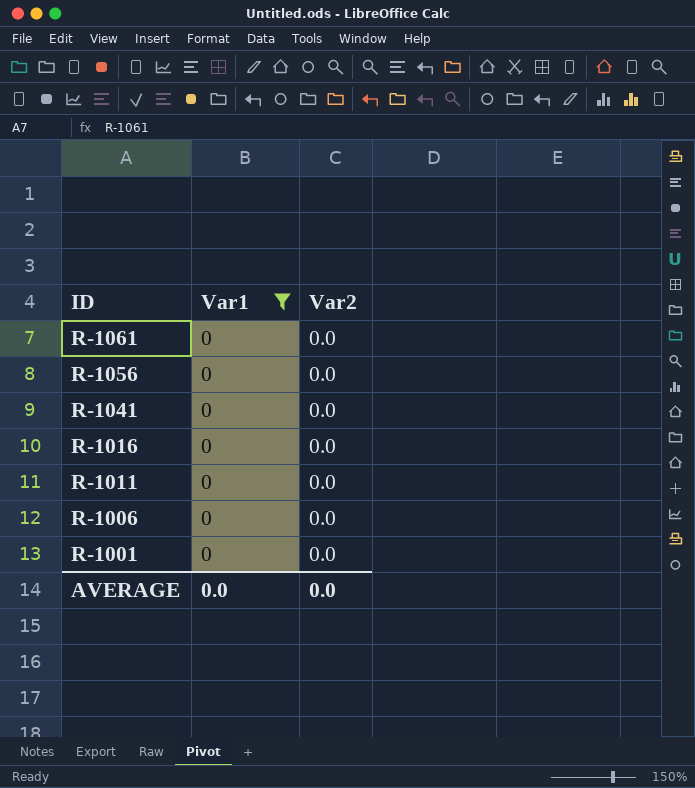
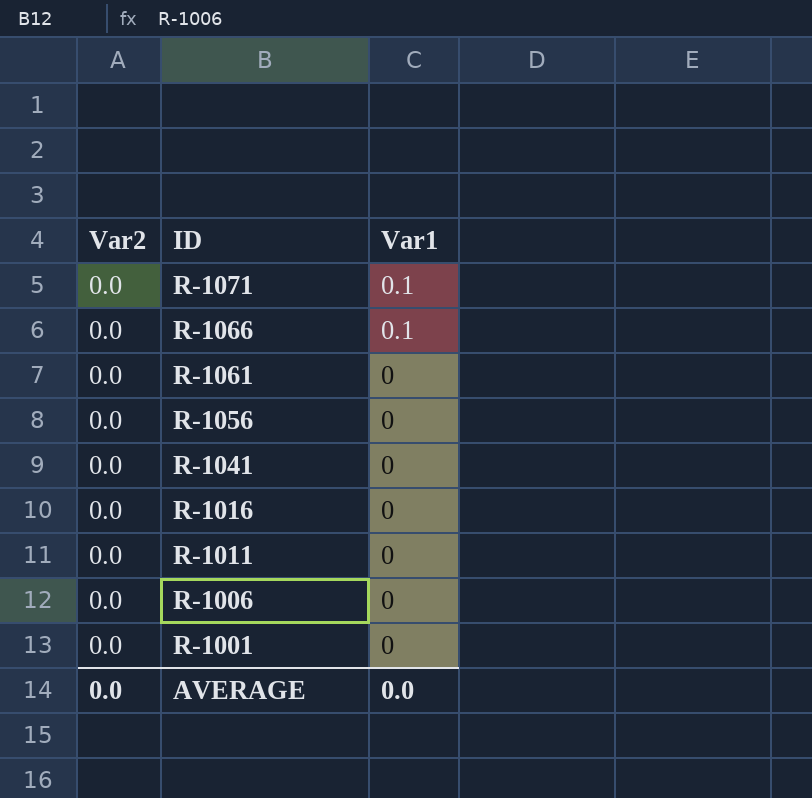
filter: Var1 = 0 -> none
column Var2 | position: 3 -> 1

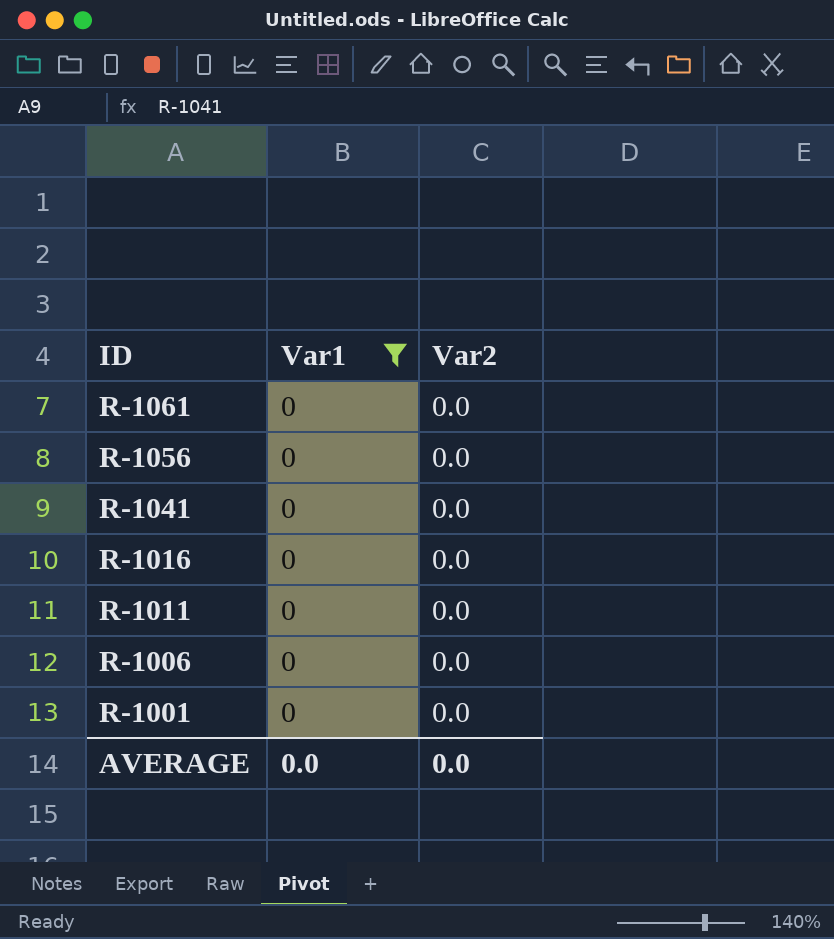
filter: none -> Var1 = 0
column Var2 | position: 1 -> 3

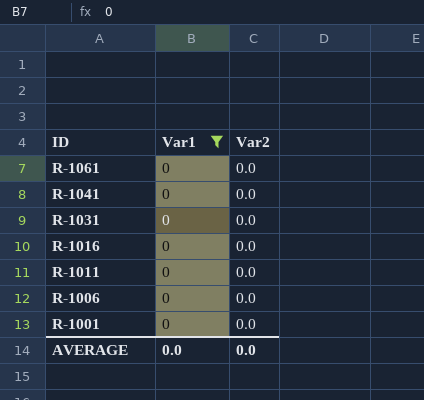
row R-1056: 0 | 0.0 -> none
row R-1031: none -> 0 | 0.0

